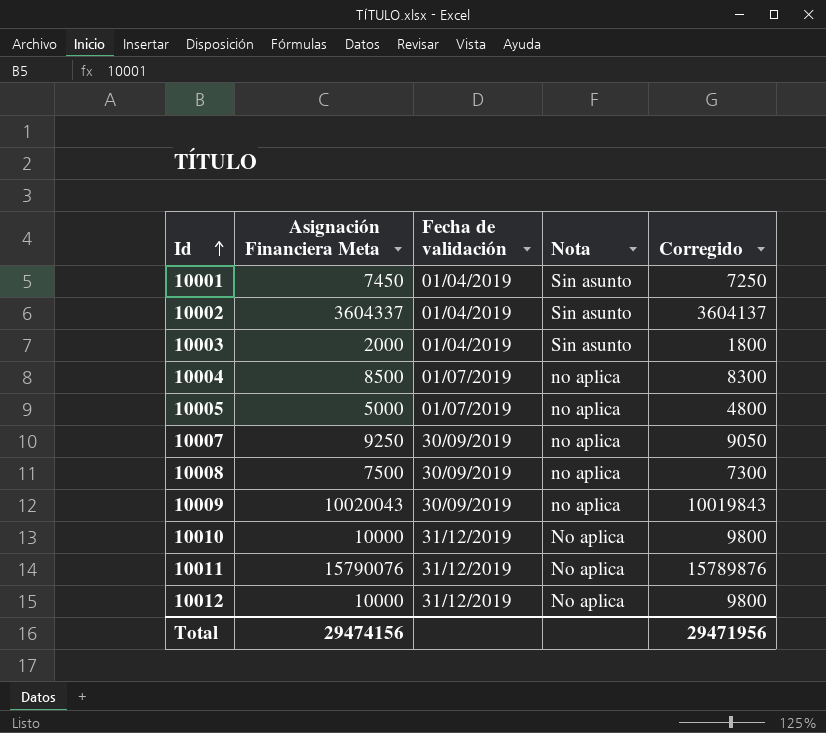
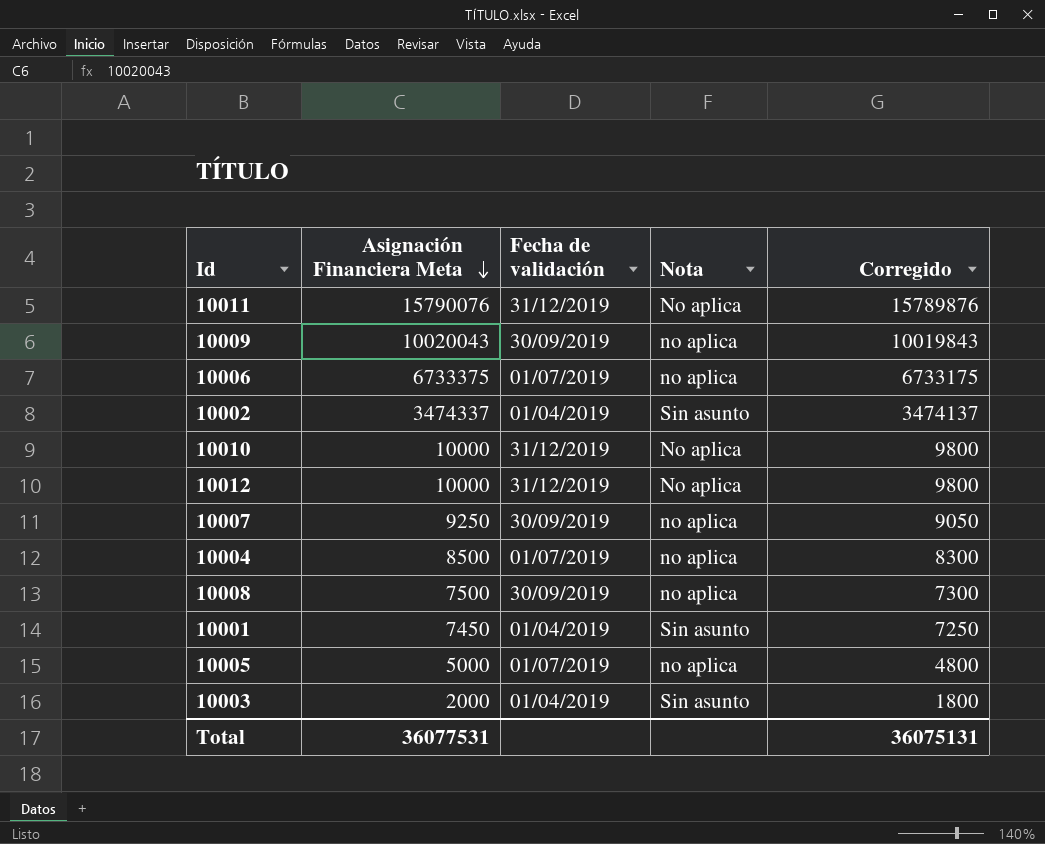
row order: Id ascending -> Asignación Financiera Meta descending
row 10006: none -> 6733375 | 01/07/2019 | no aplica | 6733175
10002 | Asignación Financiera Meta: 3604337 -> 3474337
10002 | Corregido: 3604137 -> 3474137
Total | Asignación Financiera Meta: 29474156 -> 36077531
Total | Corregido: 29471956 -> 36075131

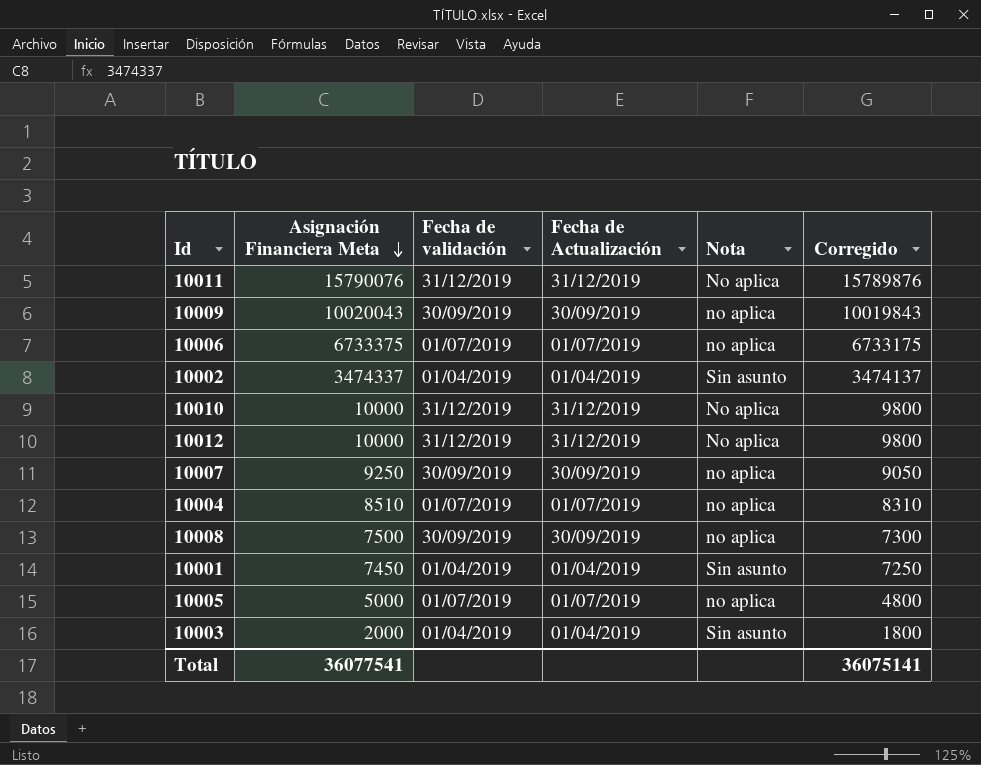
column Fecha de Actualización | position: none -> 4
10004 | Asignación Financiera Meta: 8500 -> 8510
10004 | Corregido: 8300 -> 8310
Total | Asignación Financiera Meta: 36077531 -> 36077541
Total | Corregido: 36075131 -> 36075141

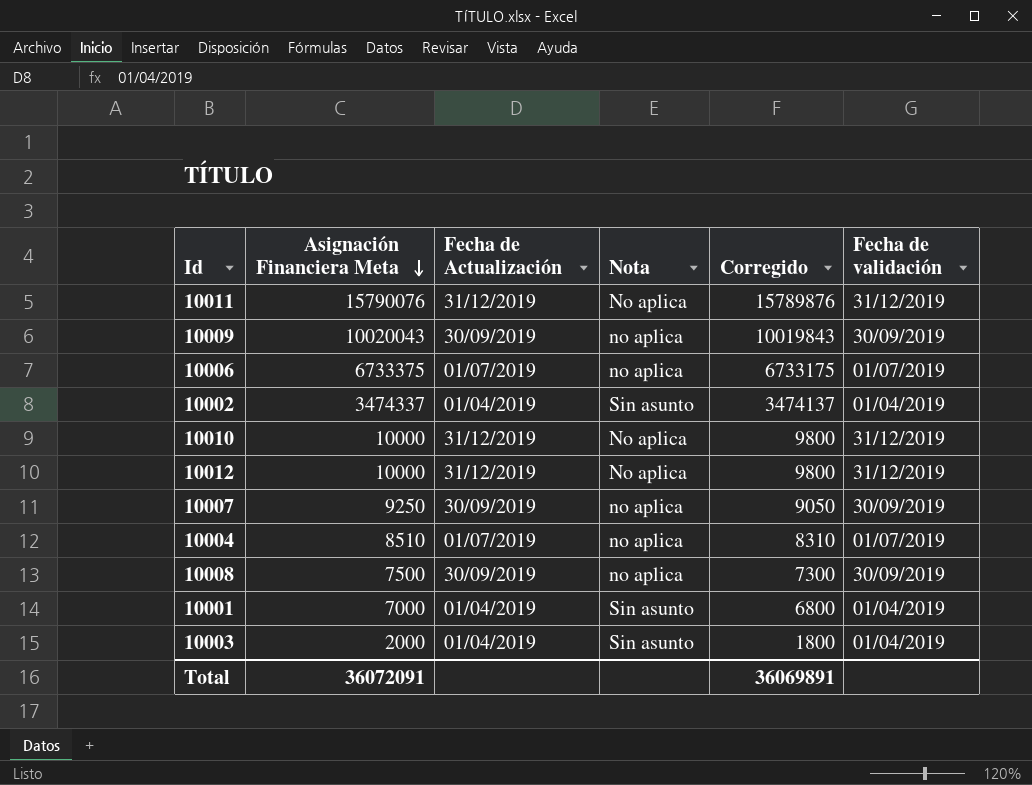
column Fecha de validación | position: 3 -> 6
row 10005: 5000 | 01/07/2019 | 01/07/2019 | no aplica | 4800 -> none
10001 | Asignación Financiera Meta: 7450 -> 7000
10001 | Corregido: 7250 -> 6800
Total | Asignación Financiera Meta: 36077541 -> 36072091
Total | Corregido: 36075141 -> 36069891

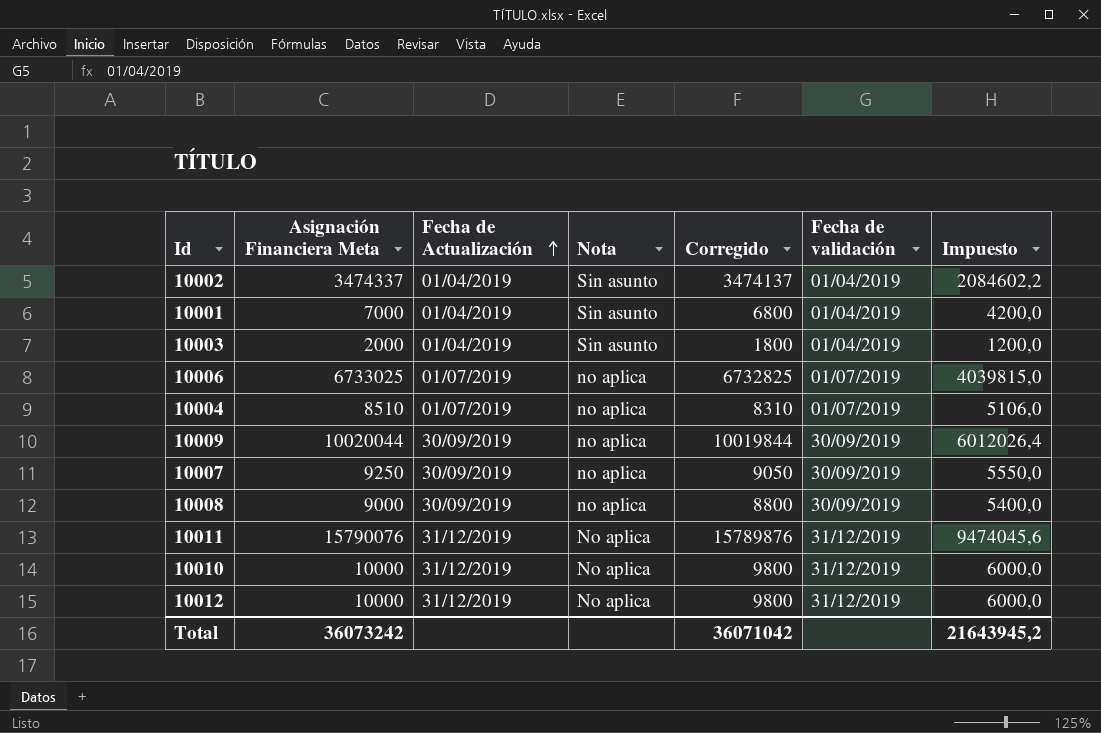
row order: Asignación Financiera Meta descending -> Fecha de Actualización ascending
column Impuesto | formula: none -> [Asignación Financiera Meta] * 0,6
10006 | Asignación Financiera Meta: 6733375 -> 6733025
10006 | Corregido: 6733175 -> 6732825
10009 | Asignación Financiera Meta: 10020043 -> 10020044
10009 | Corregido: 10019843 -> 10019844
10008 | Asignación Financiera Meta: 7500 -> 9000
10008 | Corregido: 7300 -> 8800
Total | Asignación Financiera Meta: 36072091 -> 36073242
Total | Corregido: 36069891 -> 36071042

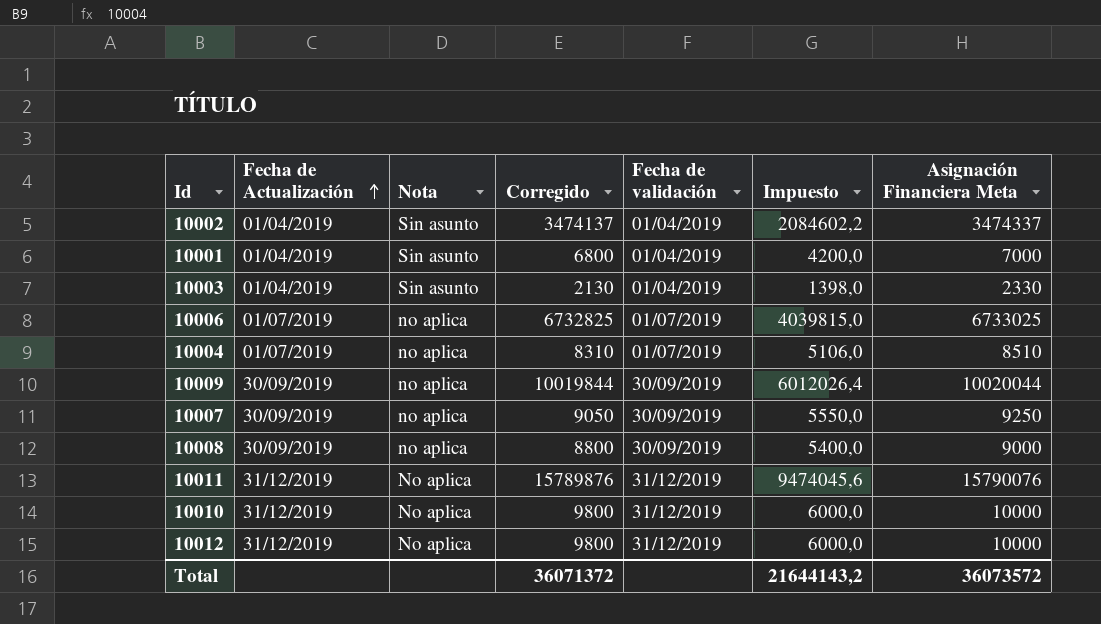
column Asignación Financiera Meta | position: 2 -> 7
10003 | Corregido: 1800 -> 2130
10003 | Impuesto: 1200,0 -> 1398,0
10003 | Asignación Financiera Meta: 2000 -> 2330
Total | Corregido: 36071042 -> 36071372
Total | Impuesto: 21643945,2 -> 21644143,2
Total | Asignación Financiera Meta: 36073242 -> 36073572

